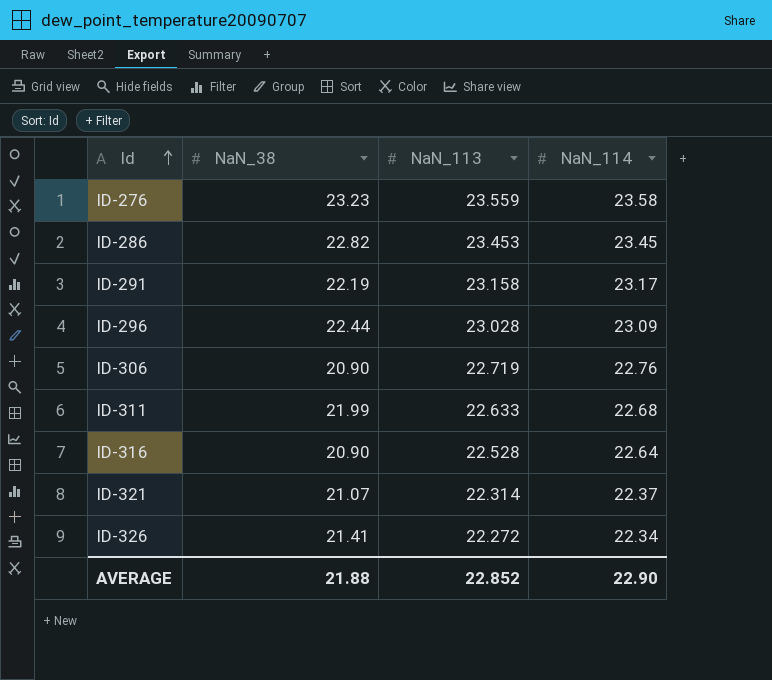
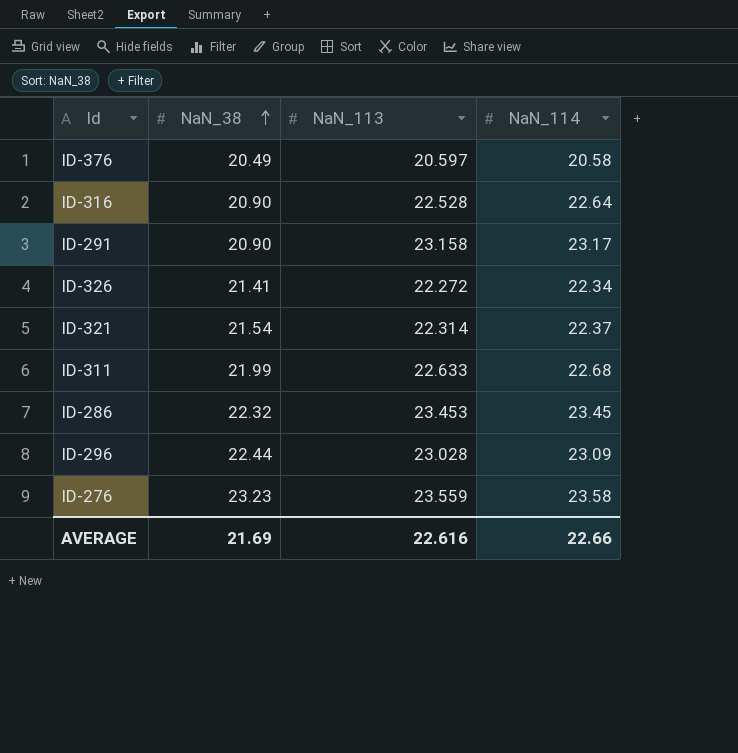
row order: Id ascending -> NaN_38 ascending
row ID-306: 20.90 | 22.719 | 22.76 -> none
row ID-376: none -> 20.49 | 20.597 | 20.58
ID-291 | NaN_38: 22.19 -> 20.90
ID-321 | NaN_38: 21.07 -> 21.54
ID-286 | NaN_38: 22.82 -> 22.32
AVERAGE | NaN_38: 21.88 -> 21.69
AVERAGE | NaN_113: 22.852 -> 22.616
AVERAGE | NaN_114: 22.90 -> 22.66

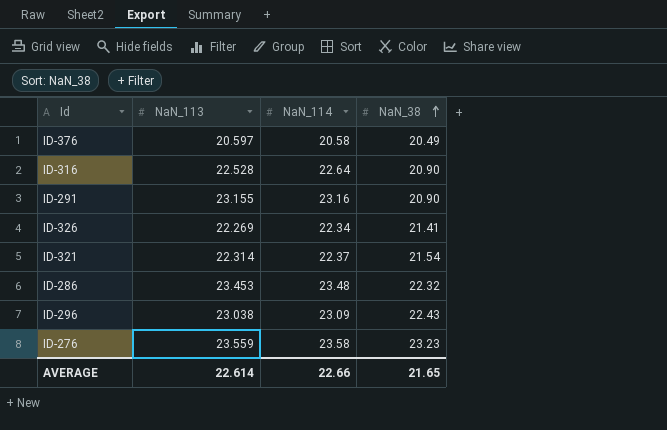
column NaN_38 | position: 2 -> 4
row ID-311: 21.99 | 22.633 | 22.68 -> none
ID-291 | NaN_113: 23.158 -> 23.155
ID-291 | NaN_114: 23.17 -> 23.16
ID-326 | NaN_113: 22.272 -> 22.269
ID-286 | NaN_114: 23.45 -> 23.48
ID-296 | NaN_113: 23.028 -> 23.038
ID-296 | NaN_38: 22.44 -> 22.43
AVERAGE | NaN_113: 22.616 -> 22.614
AVERAGE | NaN_38: 21.69 -> 21.65

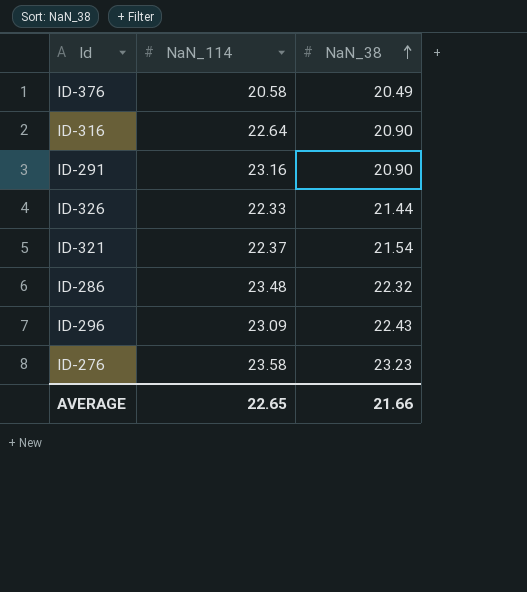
column NaN_113 | position: 2 -> none
ID-326 | NaN_114: 22.34 -> 22.33
ID-326 | NaN_38: 21.41 -> 21.44
AVERAGE | NaN_114: 22.66 -> 22.65
AVERAGE | NaN_38: 21.65 -> 21.66

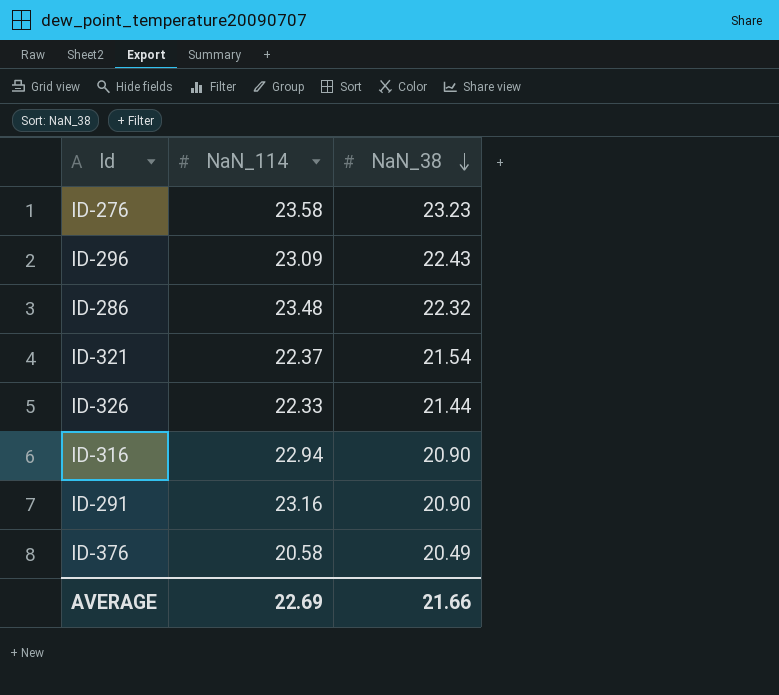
row order: NaN_38 ascending -> NaN_38 descending
ID-316 | NaN_114: 22.64 -> 22.94
AVERAGE | NaN_114: 22.65 -> 22.69

